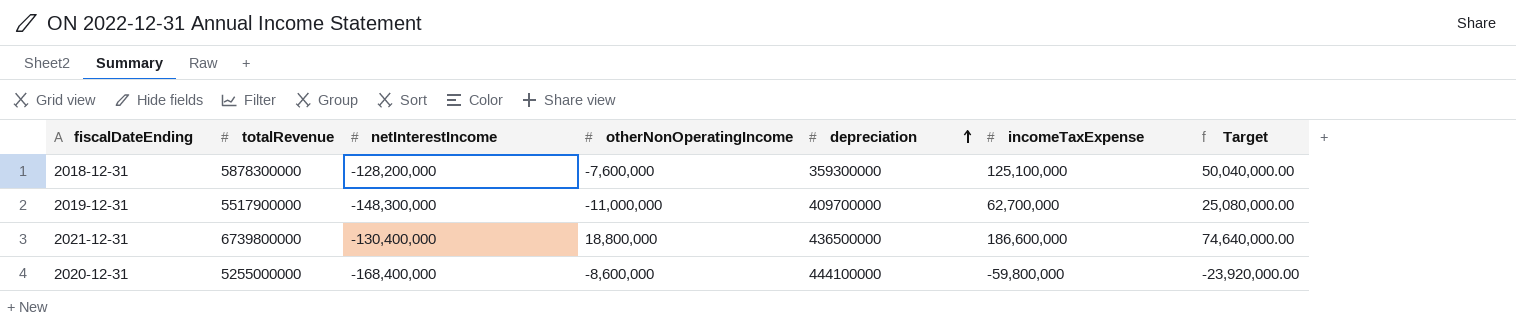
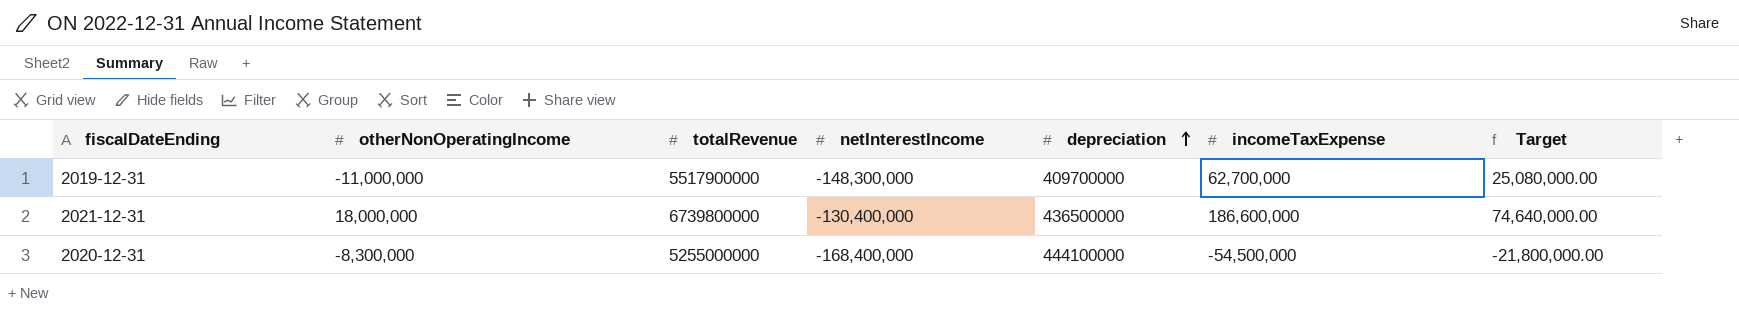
column otherNonOperatingIncome | position: 4 -> 2
row 2018-12-31: 5878300000 | -128,200,000 | -7,600,000 | 359300000 | 125,100,000 | 50,040,000.00 -> none
2021-12-31 | otherNonOperatingIncome: 18,800,000 -> 18,000,000
2020-12-31 | otherNonOperatingIncome: -8,600,000 -> -8,300,000
2020-12-31 | incomeTaxExpense: -59,800,000 -> -54,500,000
2020-12-31 | Target: -23,920,000.00 -> -21,800,000.00

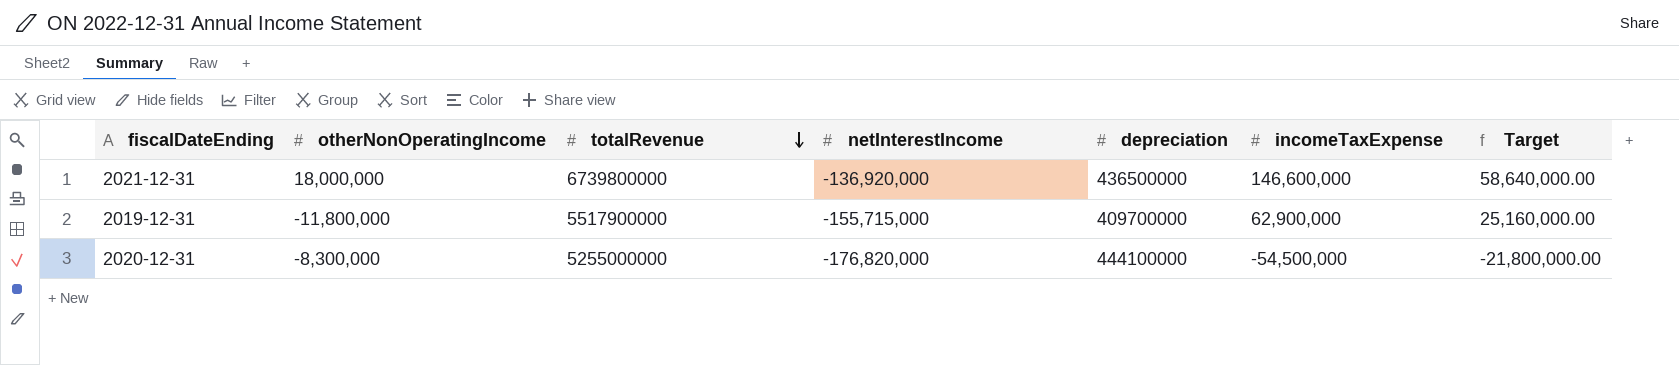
row order: depreciation ascending -> totalRevenue descending
2021-12-31 | netInterestIncome: -130,400,000 -> -136,920,000
2021-12-31 | incomeTaxExpense: 186,600,000 -> 146,600,000
2021-12-31 | Target: 74,640,000.00 -> 58,640,000.00
2019-12-31 | otherNonOperatingIncome: -11,000,000 -> -11,800,000
2019-12-31 | netInterestIncome: -148,300,000 -> -155,715,000
2019-12-31 | incomeTaxExpense: 62,700,000 -> 62,900,000
2019-12-31 | Target: 25,080,000.00 -> 25,160,000.00
2020-12-31 | netInterestIncome: -168,400,000 -> -176,820,000

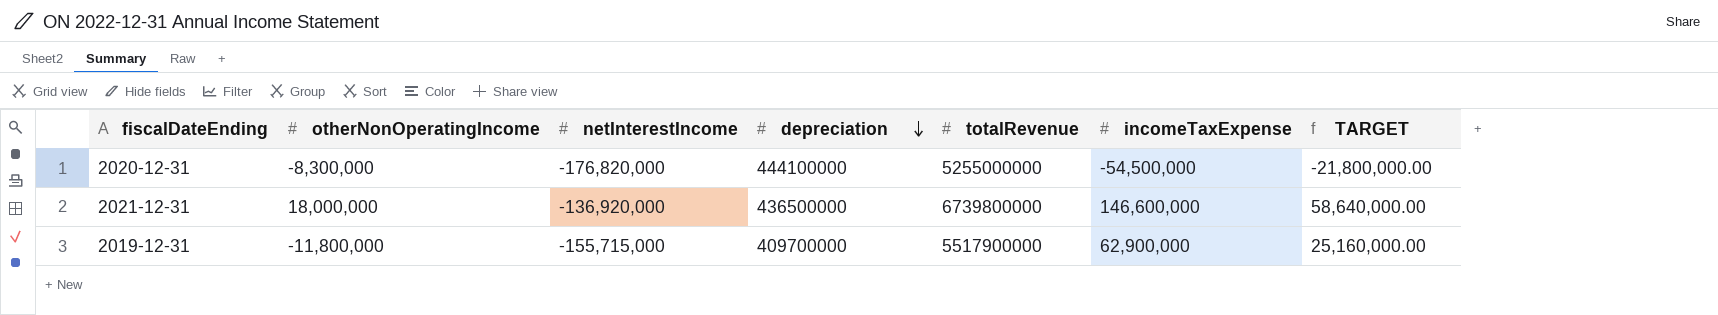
row order: totalRevenue descending -> depreciation descending
column totalRevenue | position: 3 -> 5
column name: Target -> TARGET

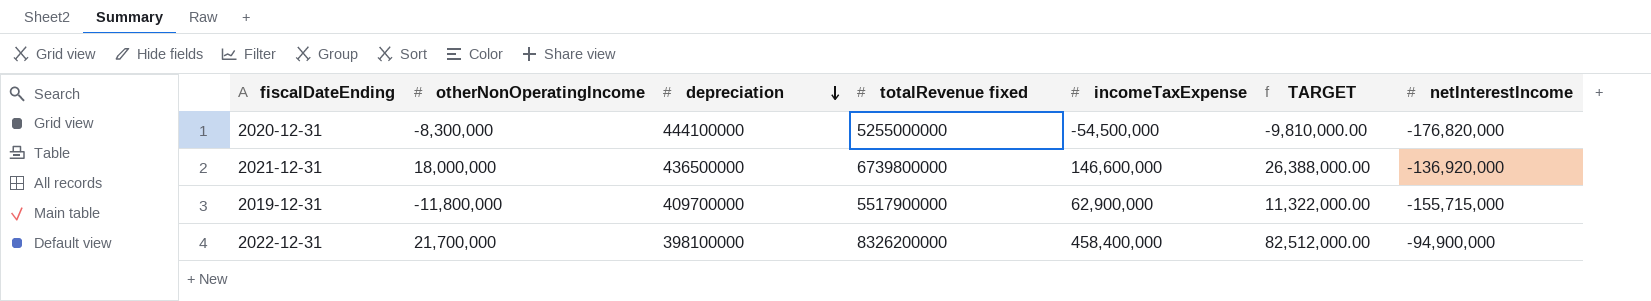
column name: totalRevenue -> totalRevenue fixed
column TARGET | formula: [incomeTaxExpense] * 0.4 -> [incomeTaxExpense] * 0.18
column netInterestIncome | position: 3 -> 7
row 2022-12-31: none -> 21,700,000 | 398100000 | 8326200000 | 458,400,000 | 82,512,000.00 | -94,900,000

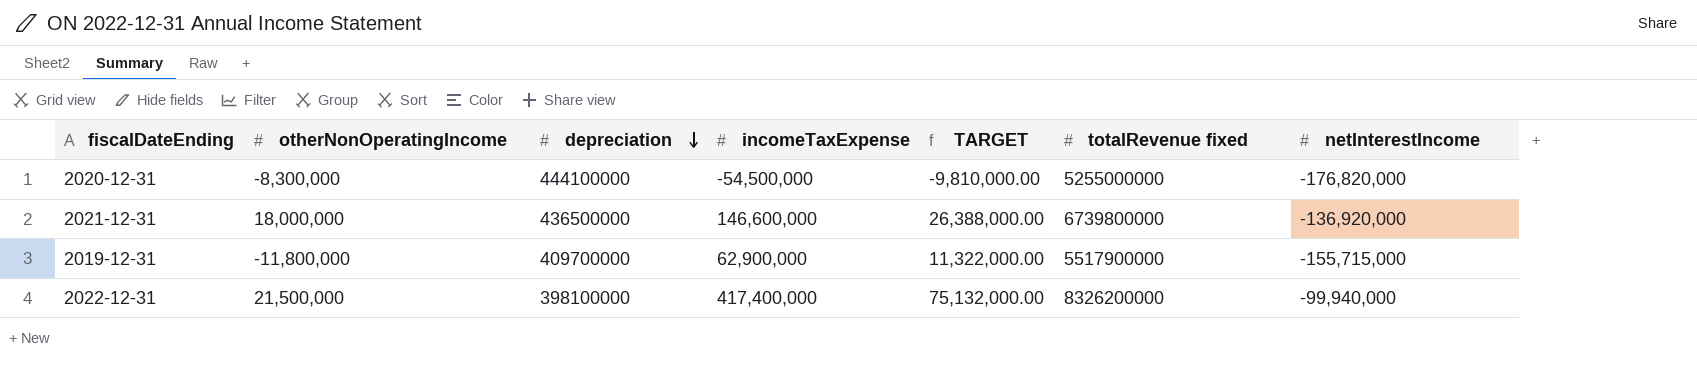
column totalRevenue fixed | position: 4 -> 6
2022-12-31 | otherNonOperatingIncome: 21,700,000 -> 21,500,000
2022-12-31 | incomeTaxExpense: 458,400,000 -> 417,400,000
2022-12-31 | TARGET: 82,512,000.00 -> 75,132,000.00
2022-12-31 | netInterestIncome: -94,900,000 -> -99,940,000

